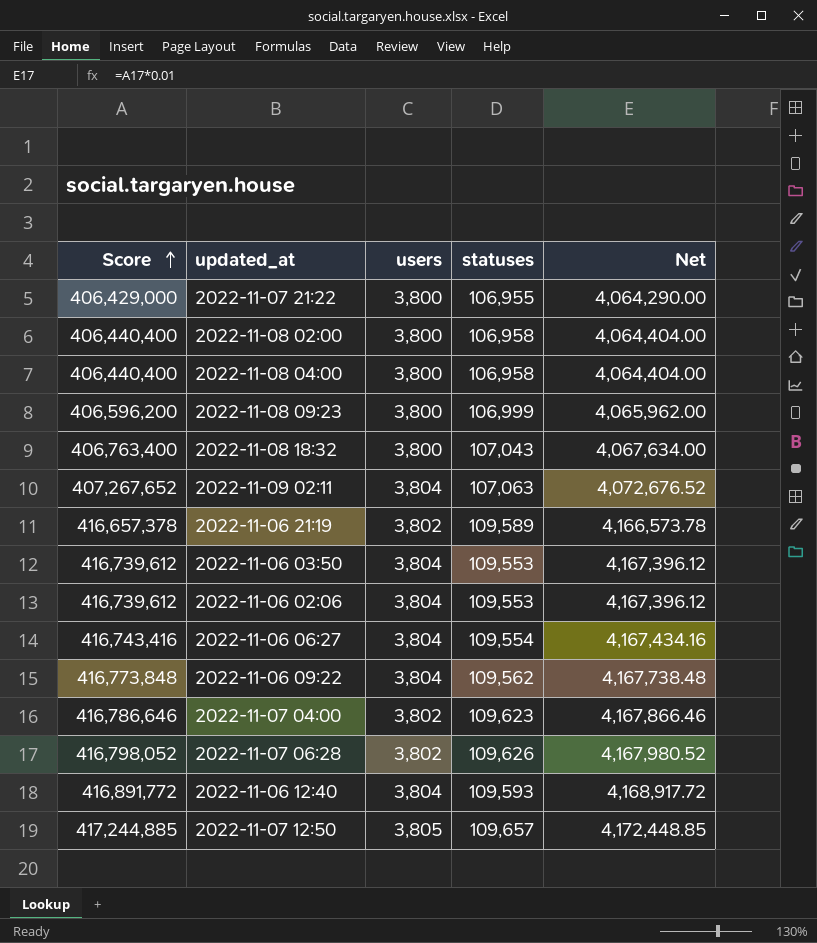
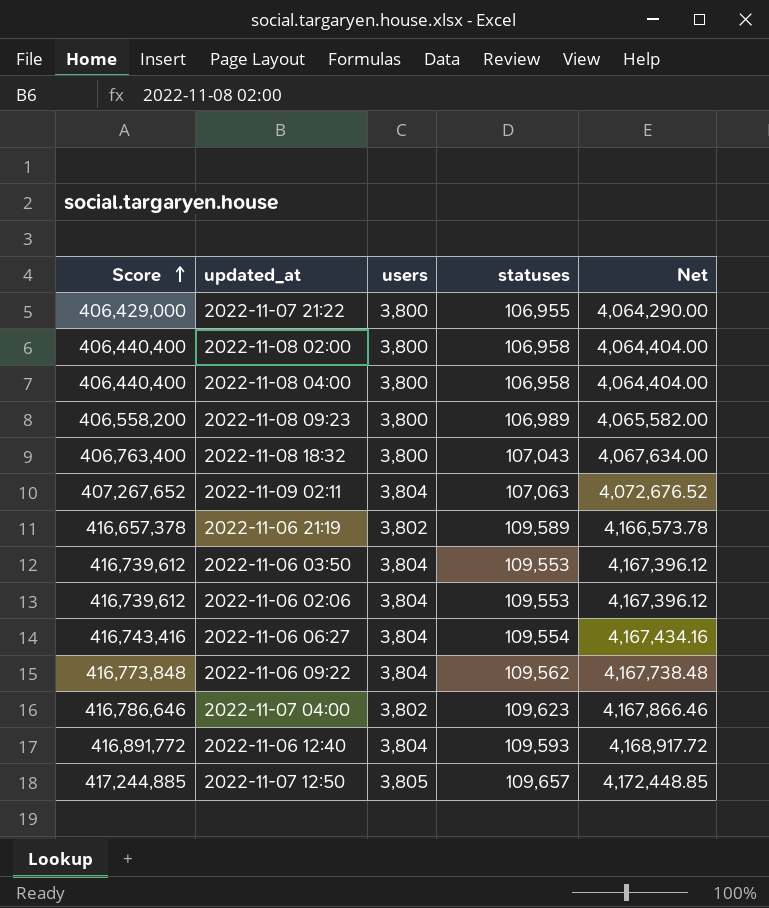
row 2022-11-07 06:28: 416,798,052 | 3,802 | 109,626 | 4,167,980.52 -> none
2022-11-08 09:23 | Score: 406,596,200 -> 406,558,200
2022-11-08 09:23 | statuses: 106,999 -> 106,989
2022-11-08 09:23 | Net: 4,065,962.00 -> 4,065,582.00

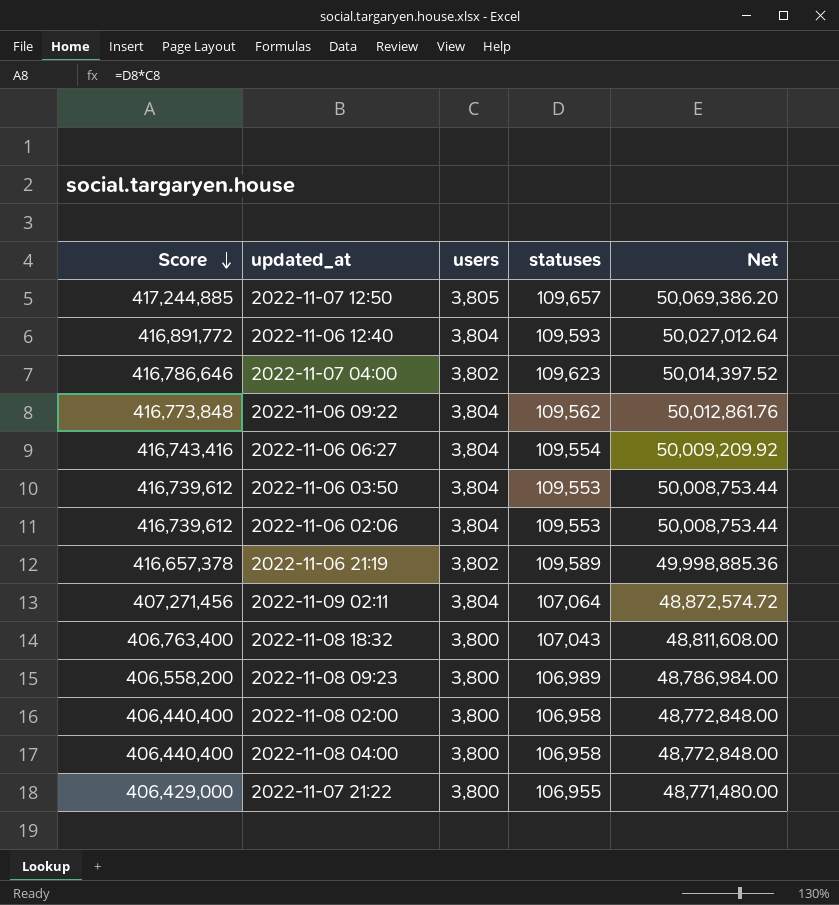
row order: Score ascending -> Score descending
column Net | formula: [Score] * 0.01 -> [Score] * 0.12
2022-11-09 02:11 | Score: 407,267,652 -> 407,271,456
2022-11-09 02:11 | statuses: 107,063 -> 107,064

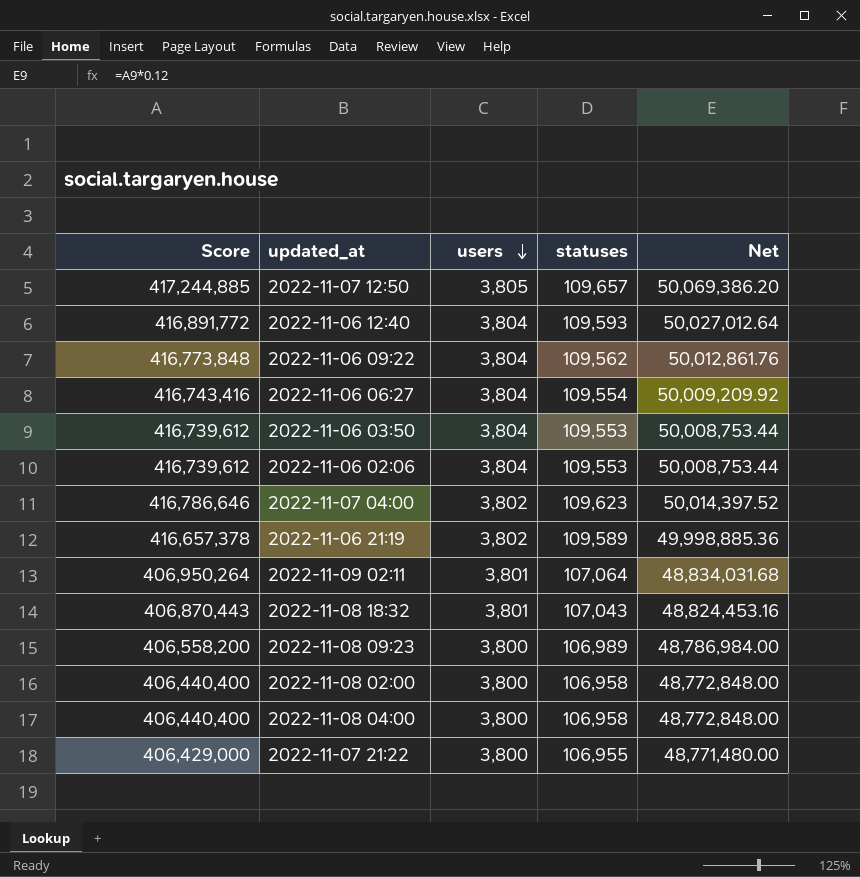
row order: Score descending -> users descending
2022-11-09 02:11 | Score: 407,271,456 -> 406,950,264
2022-11-09 02:11 | users: 3,804 -> 3,801
2022-11-09 02:11 | Net: 48,872,574.72 -> 48,834,031.68
2022-11-08 18:32 | Score: 406,763,400 -> 406,870,443
2022-11-08 18:32 | users: 3,800 -> 3,801
2022-11-08 18:32 | Net: 48,811,608.00 -> 48,824,453.16

